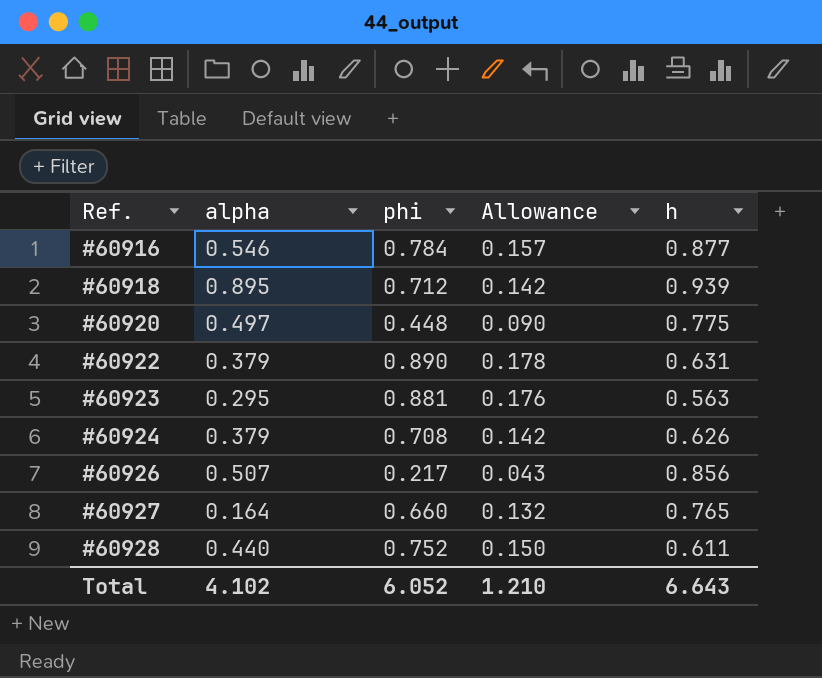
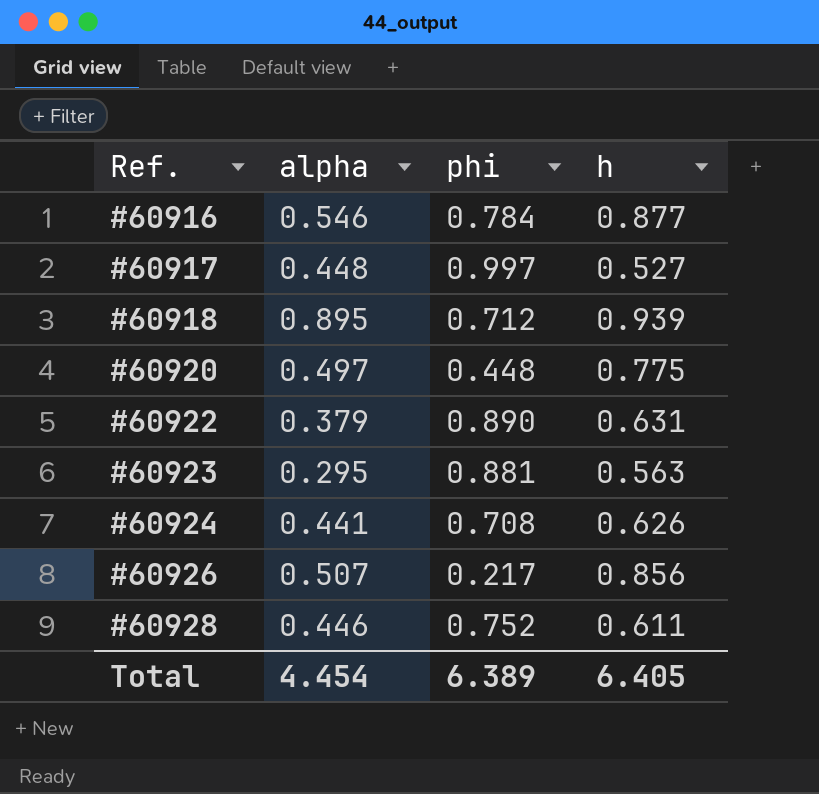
column Allowance | formula: [phi] * 0.2 -> none
row #60927: 0.164 | 0.660 | 0.132 | 0.765 -> none
row #60917: none -> 0.448 | 0.997 | 0.527
#60924 | alpha: 0.379 -> 0.441
#60928 | alpha: 0.440 -> 0.446
Total | alpha: 4.102 -> 4.454
Total | phi: 6.052 -> 6.389
Total | h: 6.643 -> 6.405

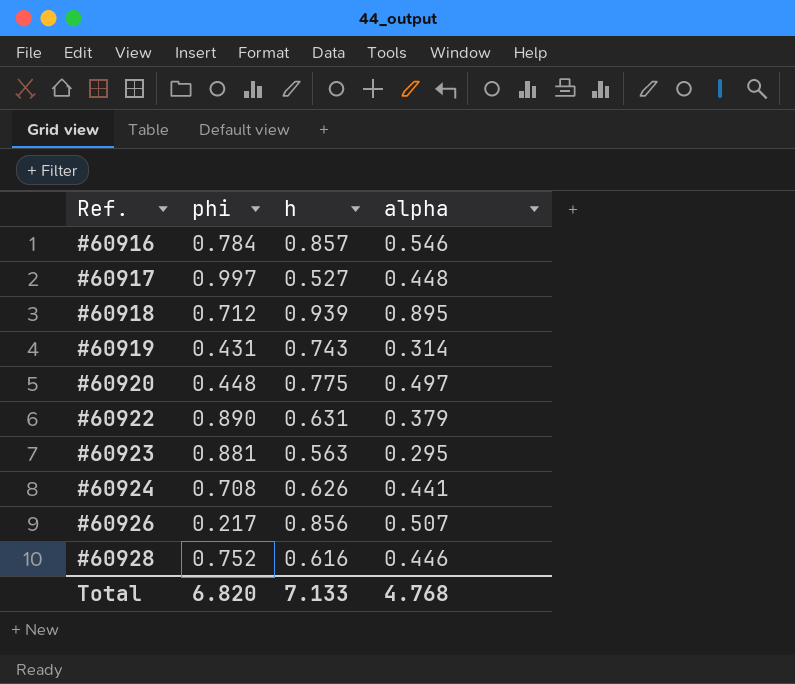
column alpha | position: 2 -> 4
#60916 | h: 0.877 -> 0.857
row #60919: none -> 0.431 | 0.743 | 0.314
#60928 | h: 0.611 -> 0.616
Total | phi: 6.389 -> 6.820
Total | h: 6.405 -> 7.133
Total | alpha: 4.454 -> 4.768

